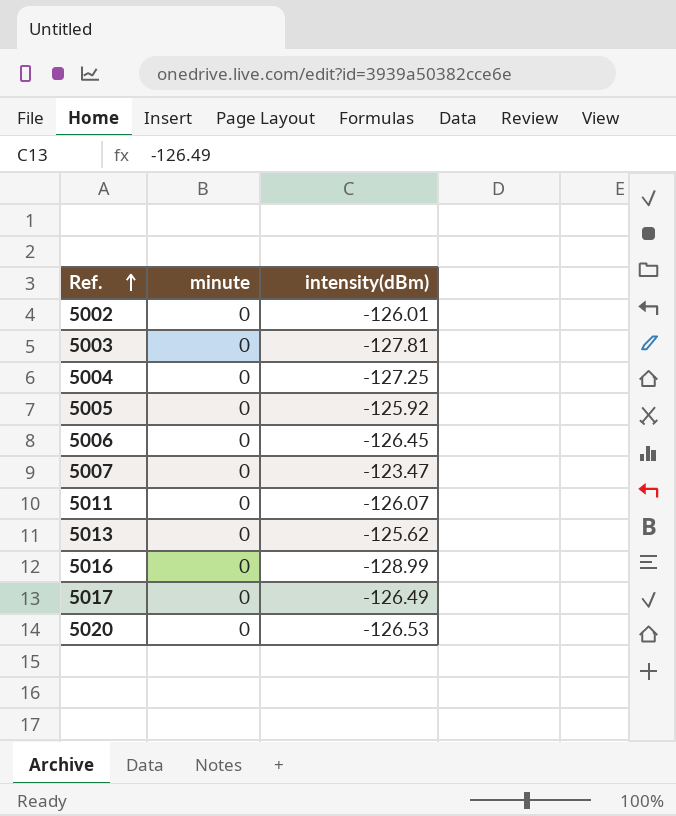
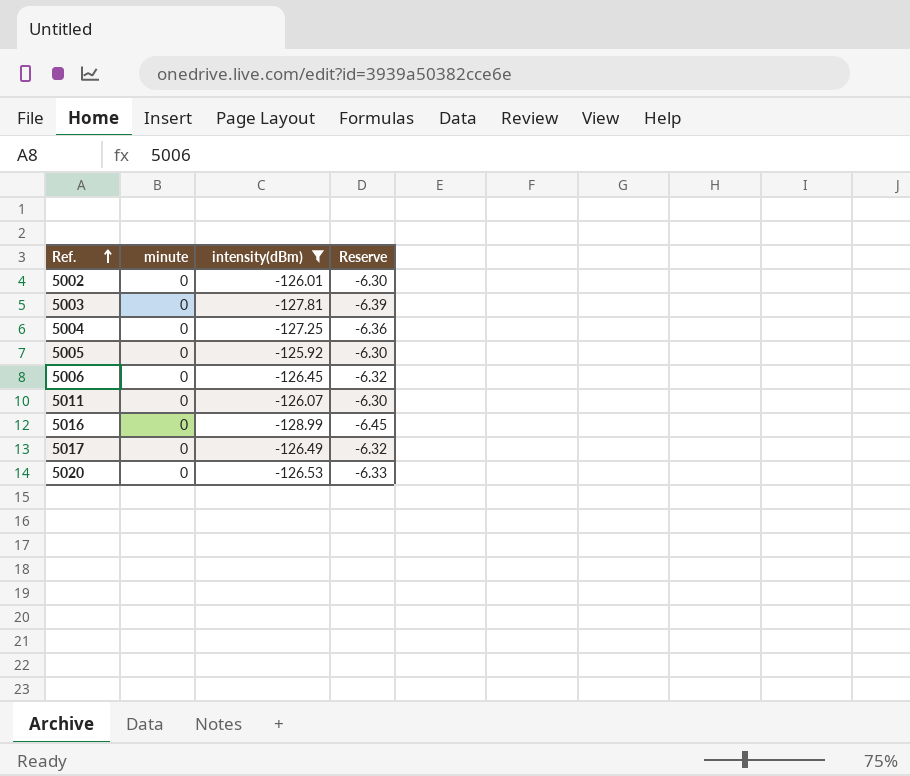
filter: none -> intensity(dBm) <= -125.92
column Reserve | formula: none -> [intensity(dBm)] * 0.05

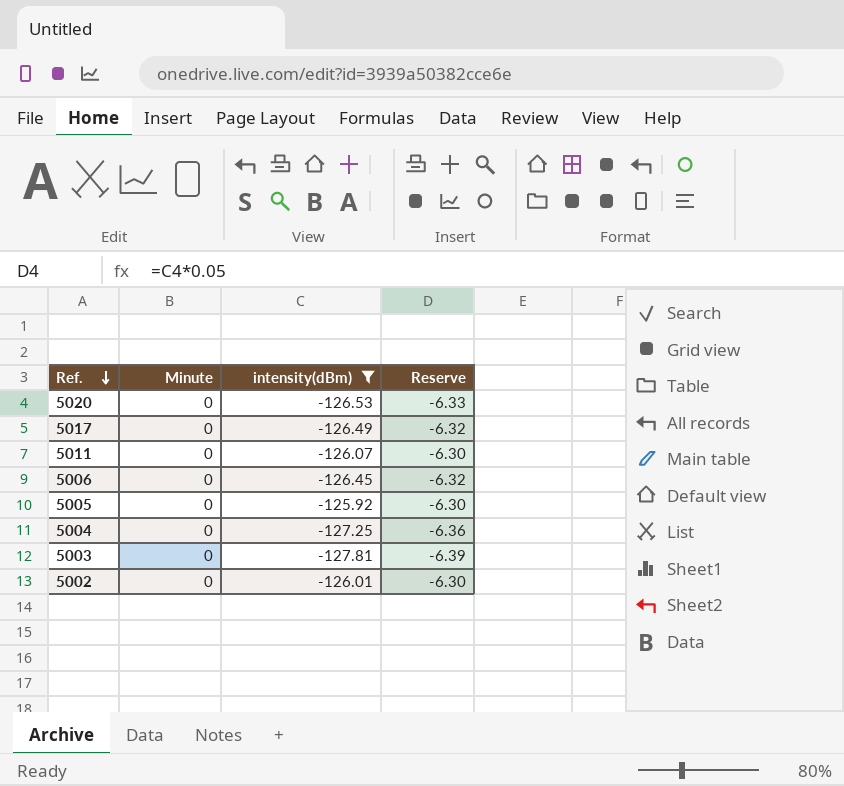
row order: Ref. ascending -> Ref. descending
column name: minute -> Minute
row 5016: 0 | -128.99 | -6.45 -> none

